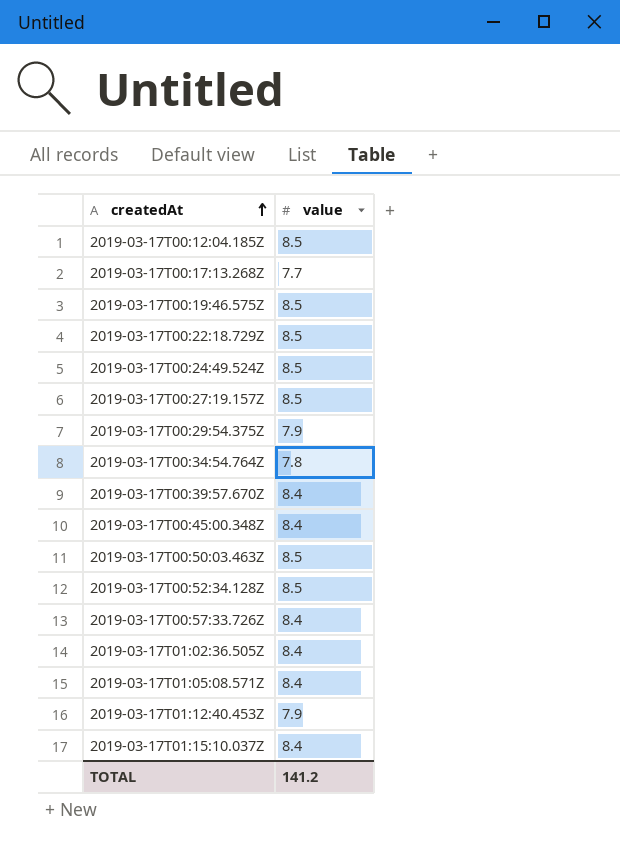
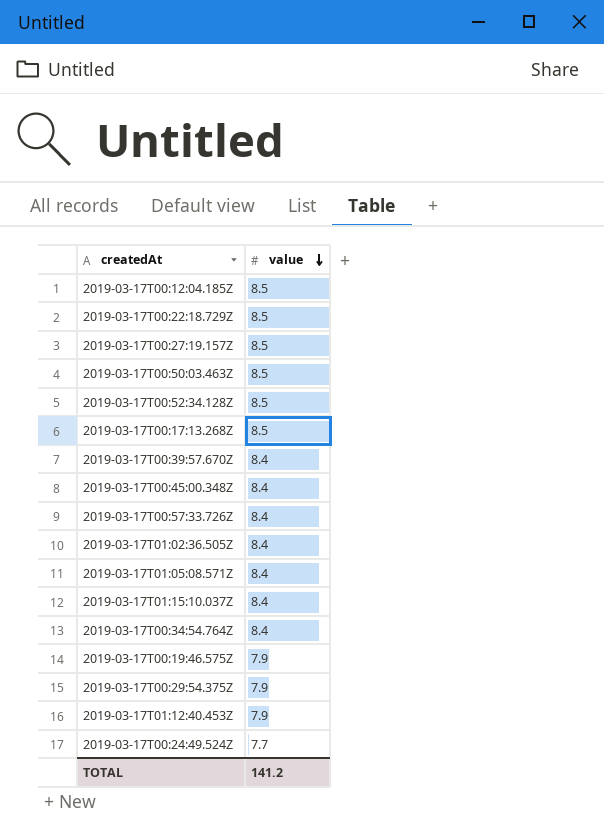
row order: createdAt ascending -> value descending
2019-03-17T00:17:13.268Z | value: 7.7 -> 8.5
2019-03-17T00:34:54.764Z | value: 7.8 -> 8.4
2019-03-17T00:19:46.575Z | value: 8.5 -> 7.9
2019-03-17T00:24:49.524Z | value: 8.5 -> 7.7

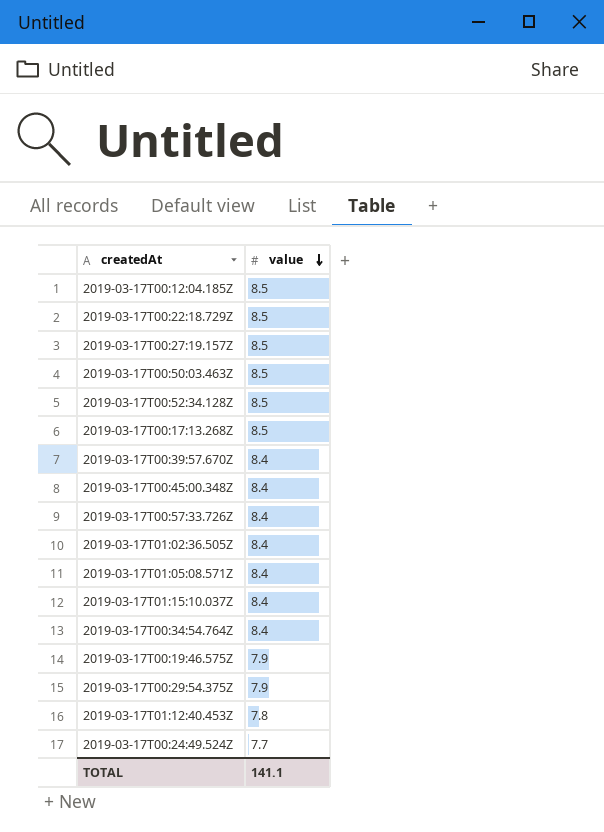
2019-03-17T01:12:40.453Z | value: 7.9 -> 7.8
TOTAL | value: 141.2 -> 141.1

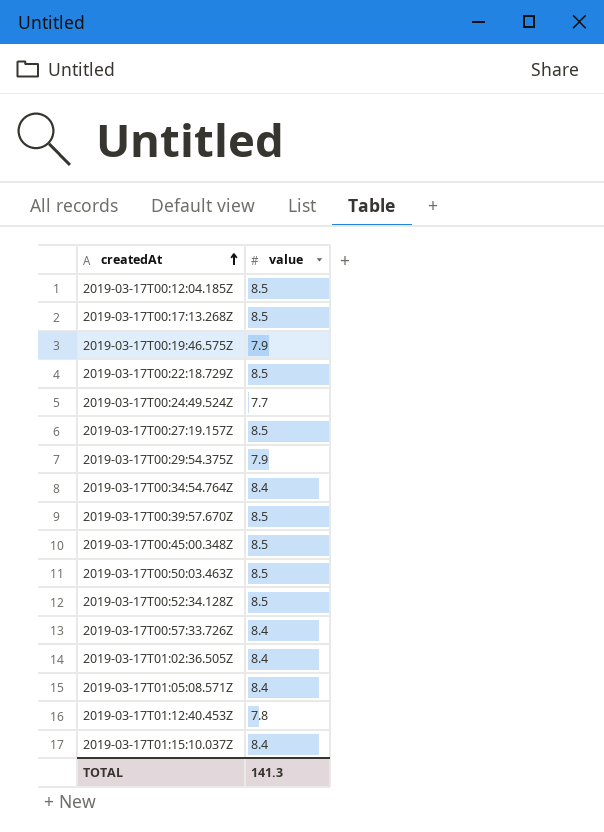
row order: value descending -> createdAt ascending
2019-03-17T00:39:57.670Z | value: 8.4 -> 8.5
2019-03-17T00:45:00.348Z | value: 8.4 -> 8.5
TOTAL | value: 141.1 -> 141.3

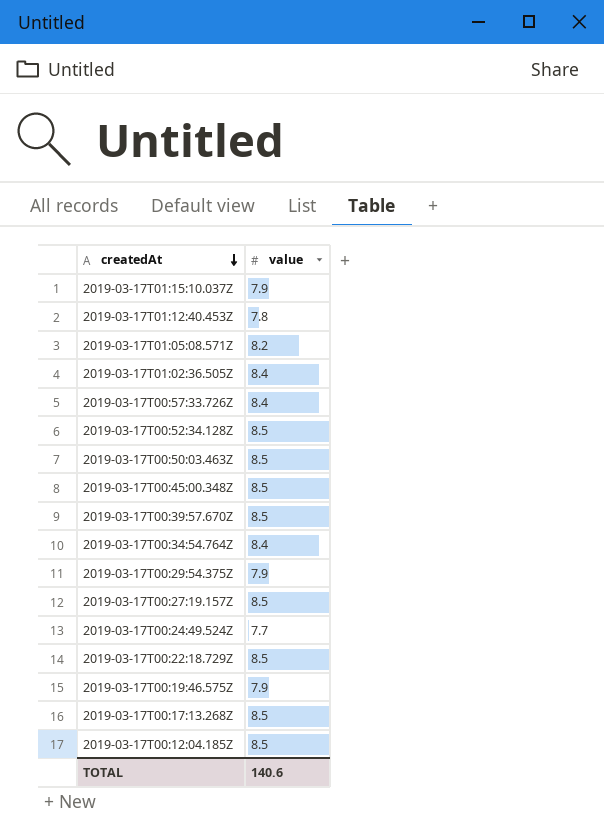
row order: createdAt ascending -> createdAt descending
2019-03-17T01:15:10.037Z | value: 8.4 -> 7.9
2019-03-17T01:05:08.571Z | value: 8.4 -> 8.2
TOTAL | value: 141.3 -> 140.6

